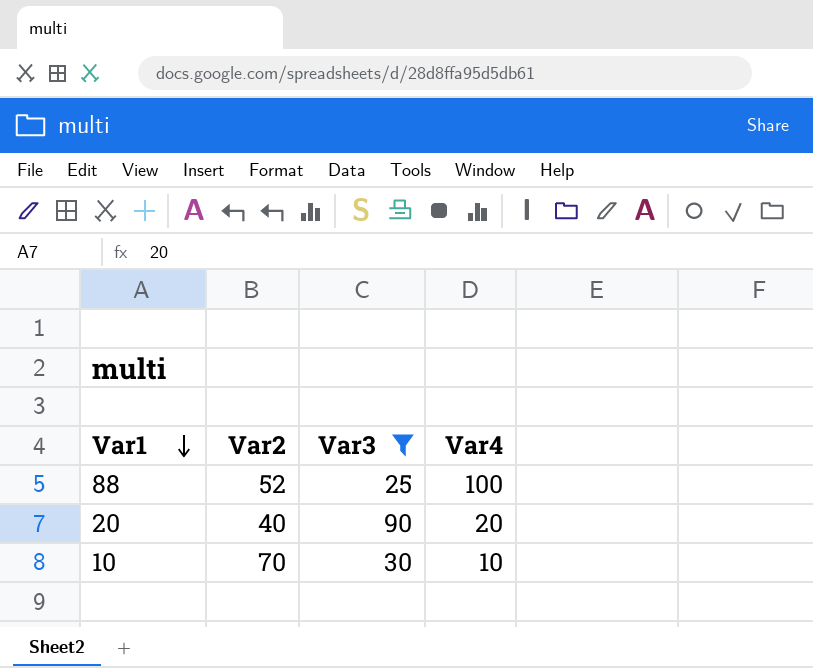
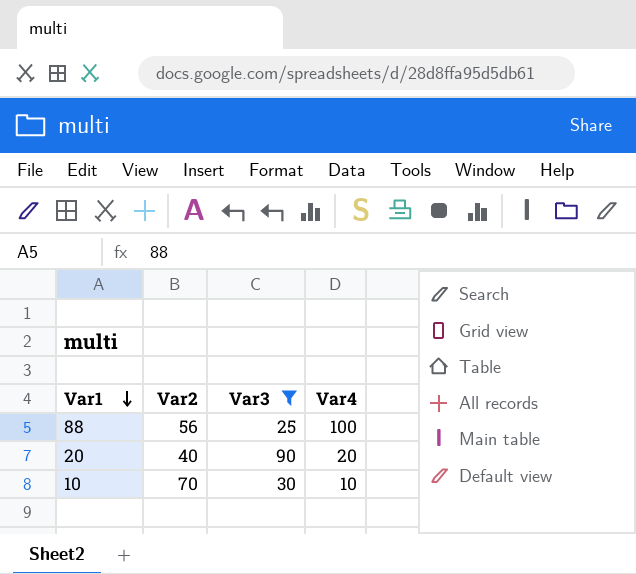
88 | Var2: 52 -> 56

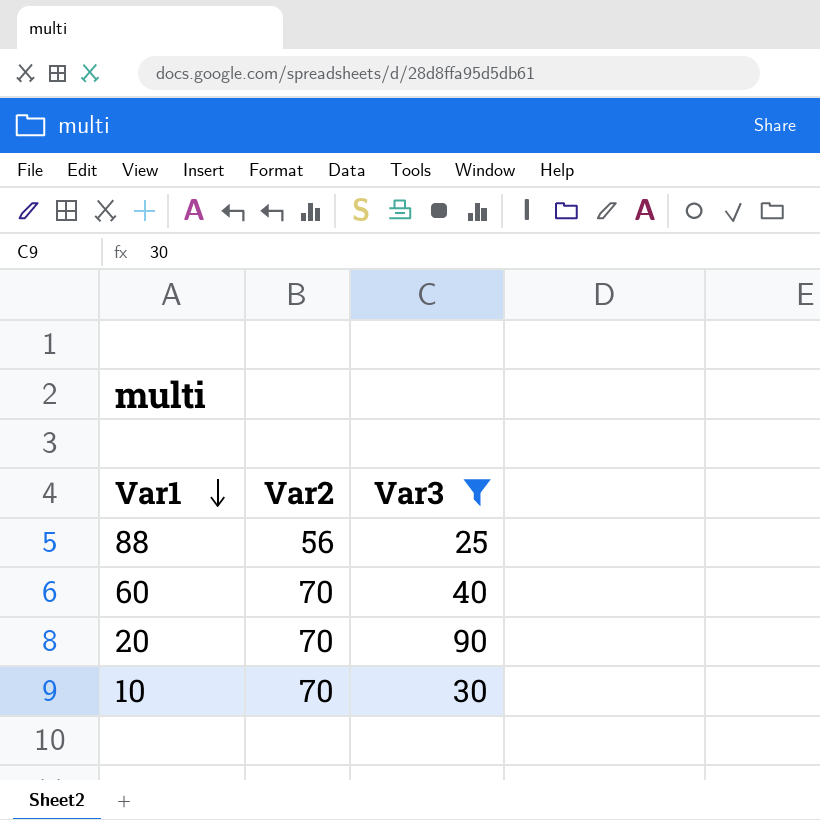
column Var4 | position: 4 -> none
row 60: none -> 70 | 40
20 | Var2: 40 -> 70

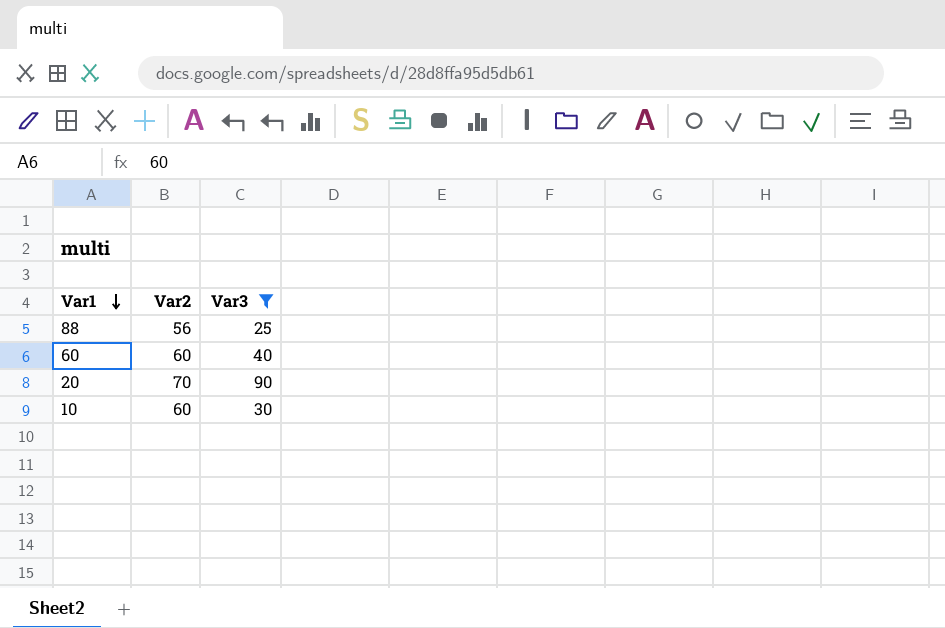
60 | Var2: 70 -> 60
10 | Var2: 70 -> 60

